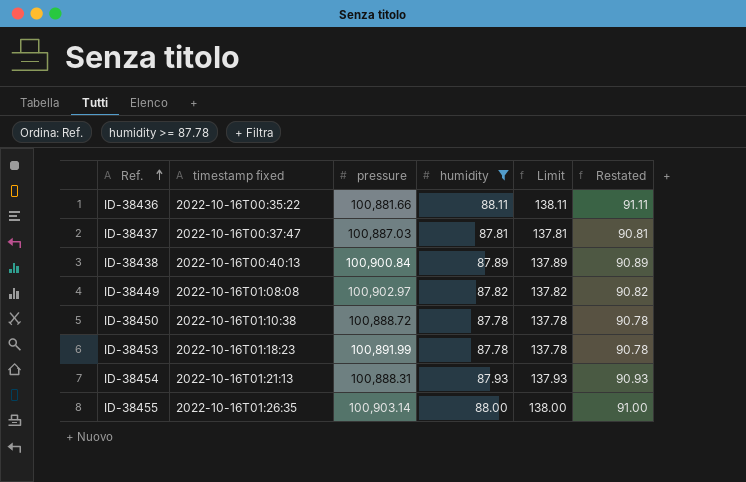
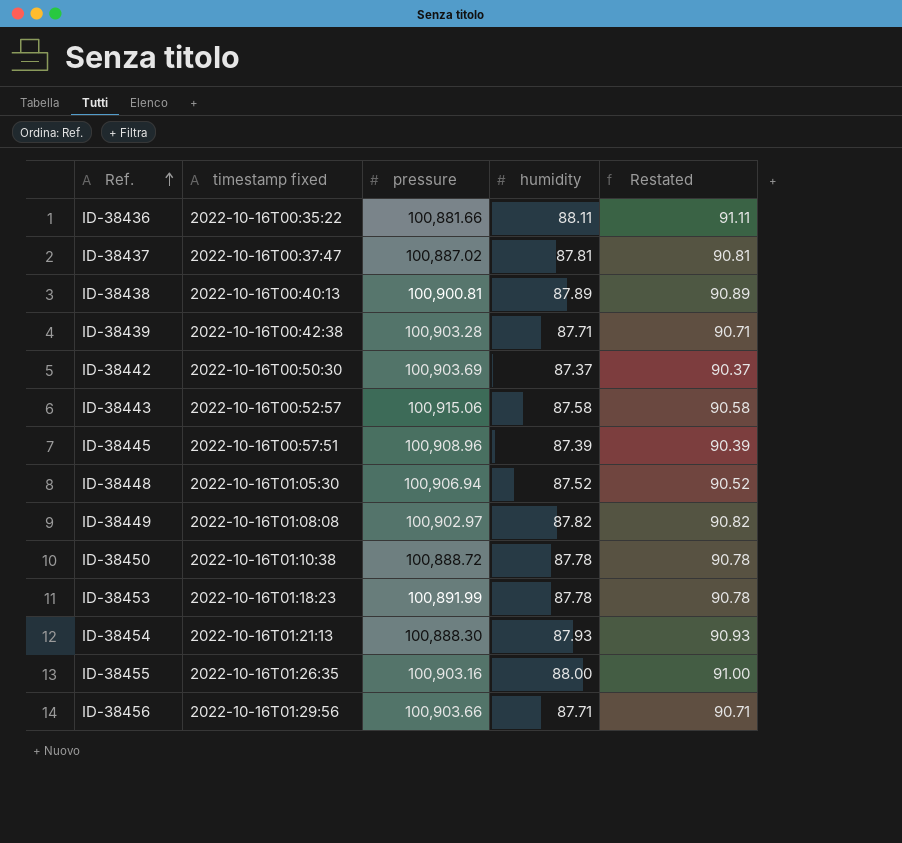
filter: humidity >= 87.78 -> none
column Limit | formula: [humidity] + 50 -> none
ID-38437 | pressure: 100,887.03 -> 100,887.02
ID-38438 | pressure: 100,900.84 -> 100,900.81
ID-38454 | pressure: 100,888.31 -> 100,888.30
ID-38455 | pressure: 100,903.14 -> 100,903.16

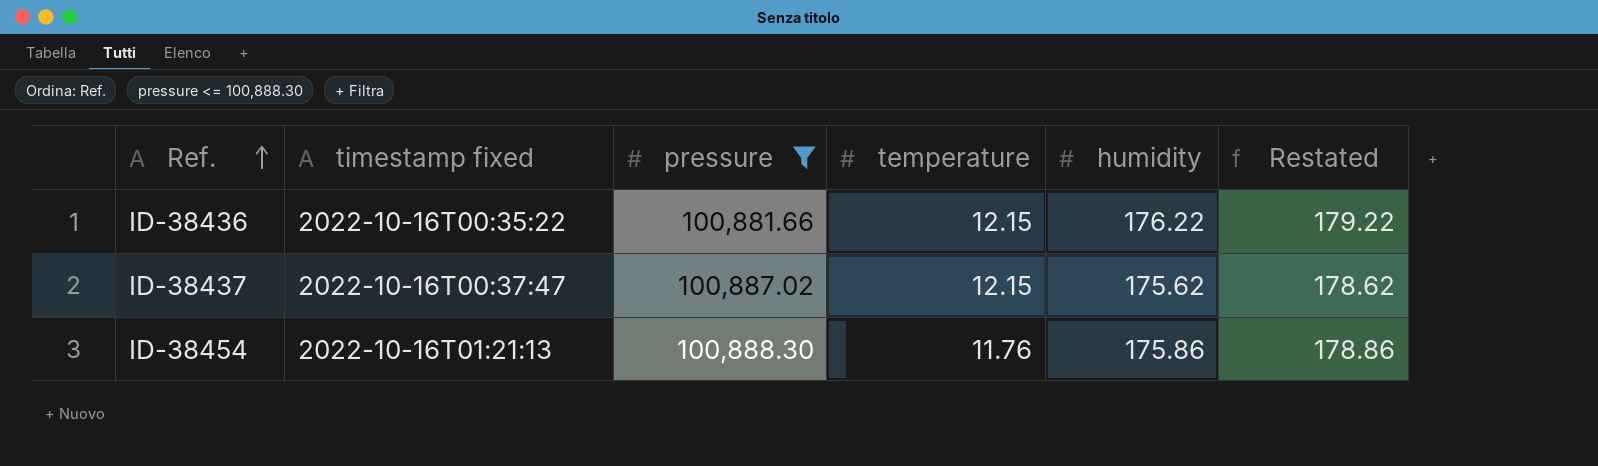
filter: none -> pressure <= 100,888.30
column temperature | position: none -> 4
ID-38436 | humidity: 88.11 -> 176.22
ID-38436 | Restated: 91.11 -> 179.22
ID-38437 | humidity: 87.81 -> 175.62
ID-38437 | Restated: 90.81 -> 178.62
ID-38454 | humidity: 87.93 -> 175.86
ID-38454 | Restated: 90.93 -> 178.86

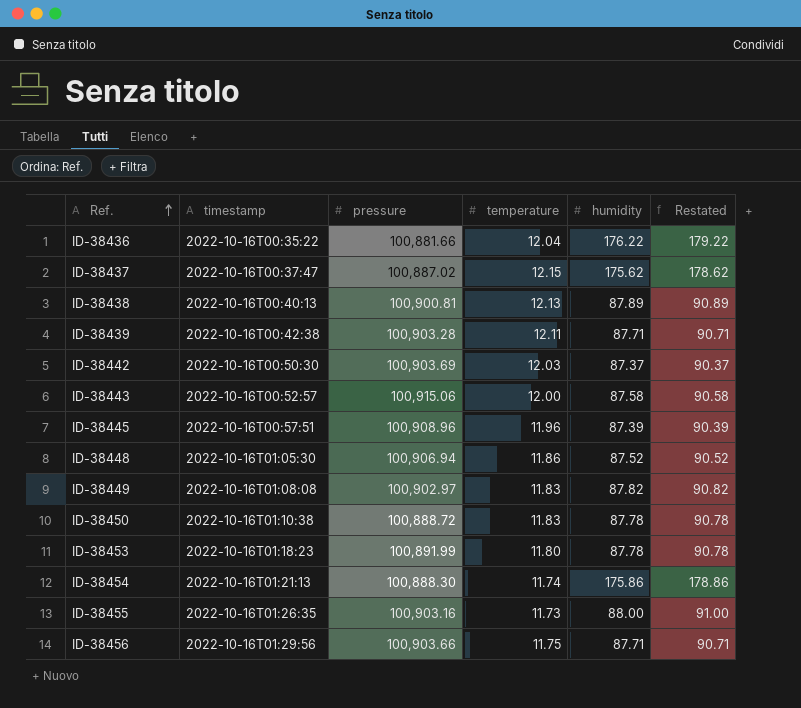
filter: pressure <= 100,888.30 -> none
column name: timestamp fixed -> timestamp
ID-38436 | temperature: 12.15 -> 12.04
ID-38454 | temperature: 11.76 -> 11.74

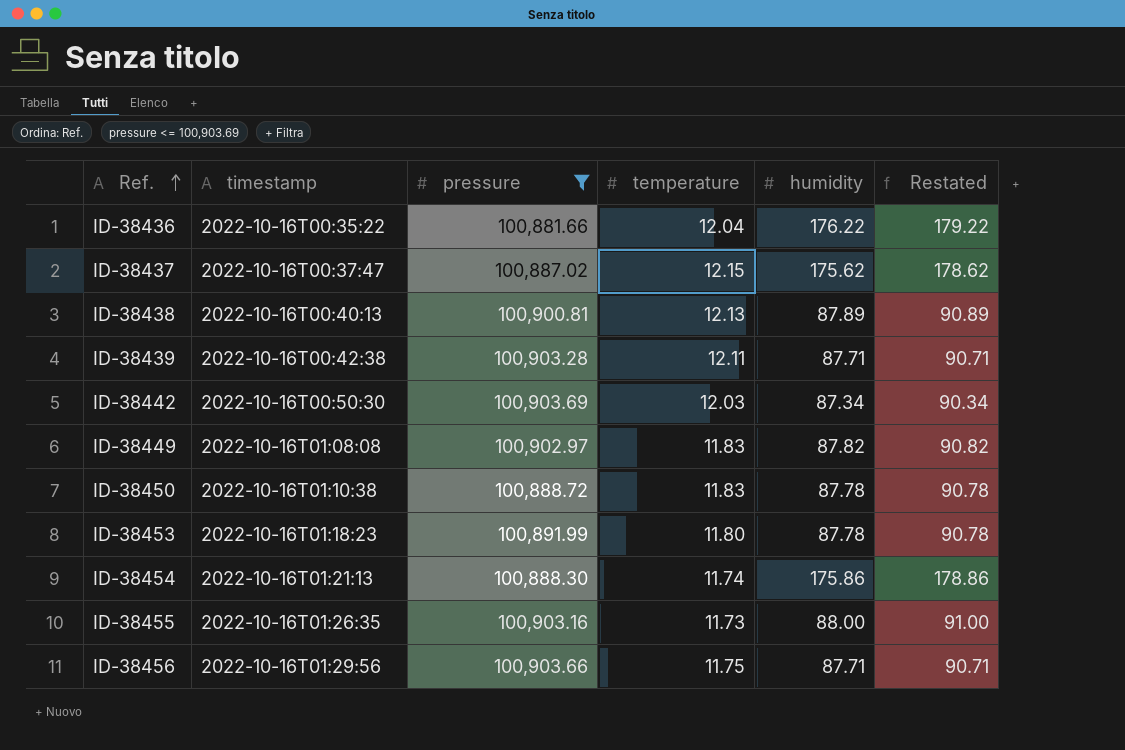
filter: none -> pressure <= 100,903.69
ID-38442 | humidity: 87.37 -> 87.34
ID-38442 | Restated: 90.37 -> 90.34

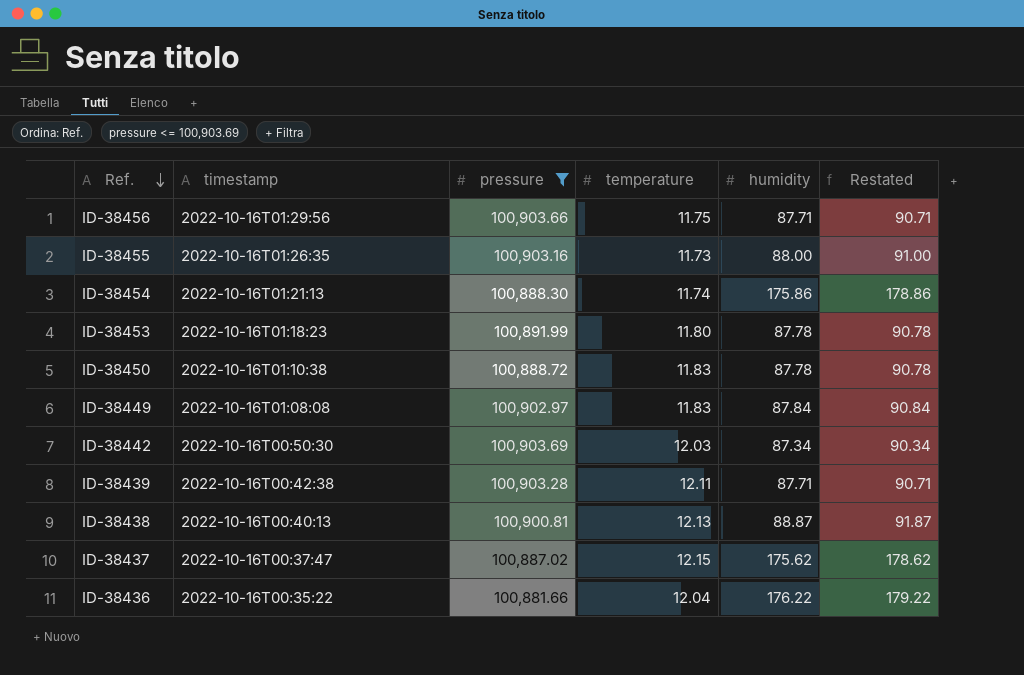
row order: Ref. ascending -> Ref. descending
ID-38449 | humidity: 87.82 -> 87.84
ID-38449 | Restated: 90.82 -> 90.84
ID-38438 | humidity: 87.89 -> 88.87
ID-38438 | Restated: 90.89 -> 91.87

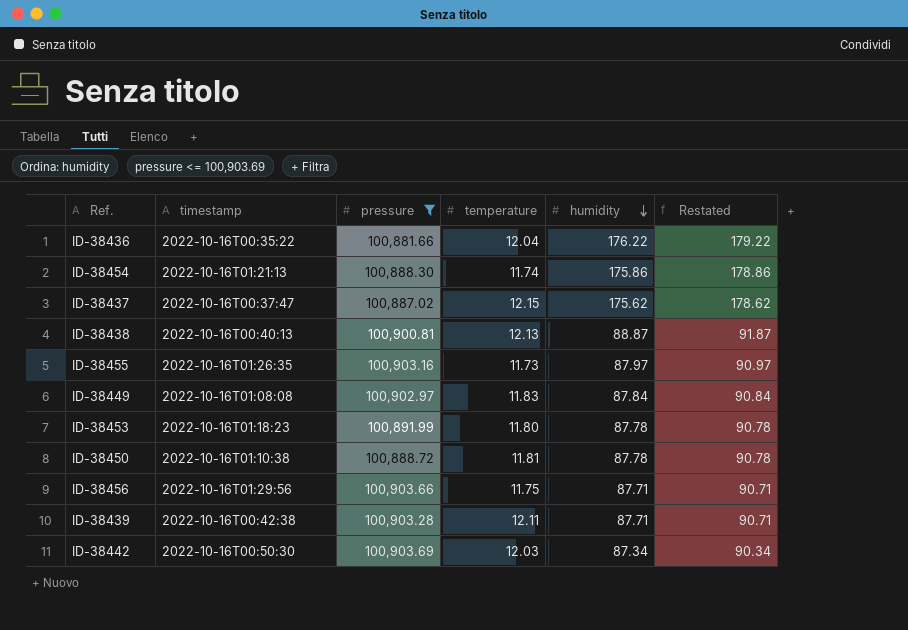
row order: Ref. descending -> humidity descending
ID-38455 | humidity: 88.00 -> 87.97
ID-38455 | Restated: 91.00 -> 90.97
ID-38450 | temperature: 11.83 -> 11.81

